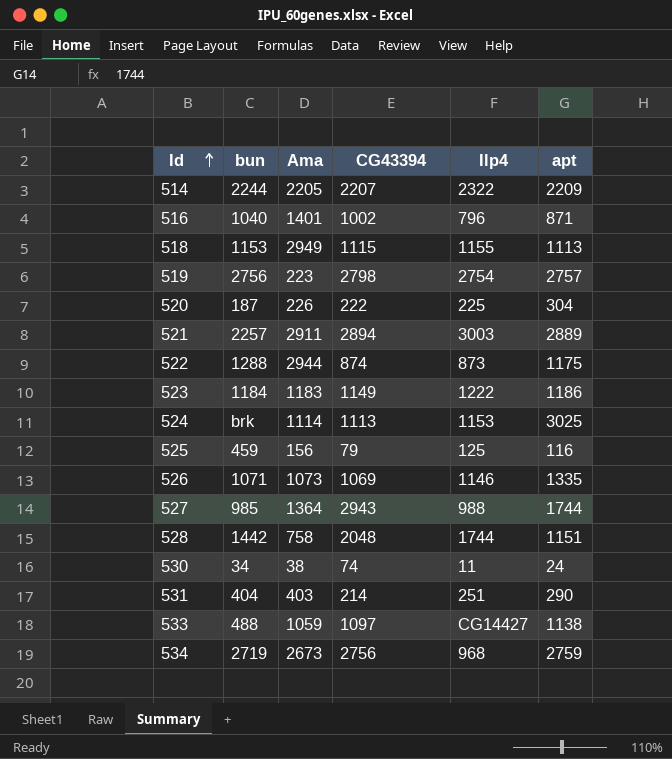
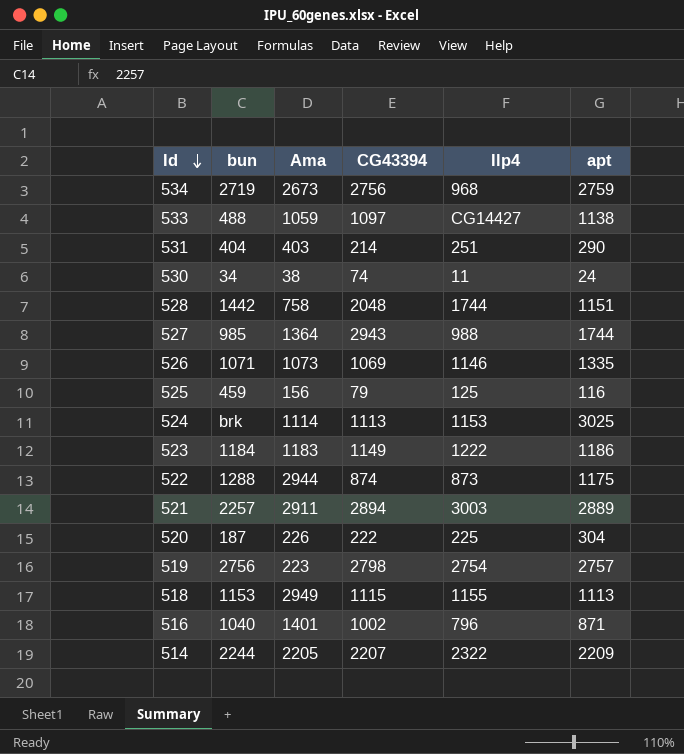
row order: Id ascending -> Id descending

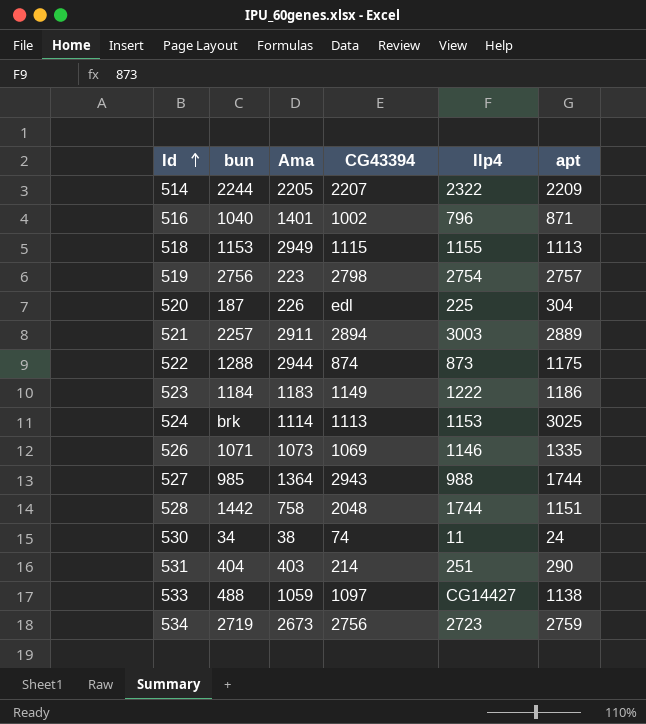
row order: Id descending -> Id ascending
row 525: 459 | 156 | 79 | 125 | 116 -> none
520 | CG43394: 222 -> edl
534 | Ilp4: 968 -> 2723

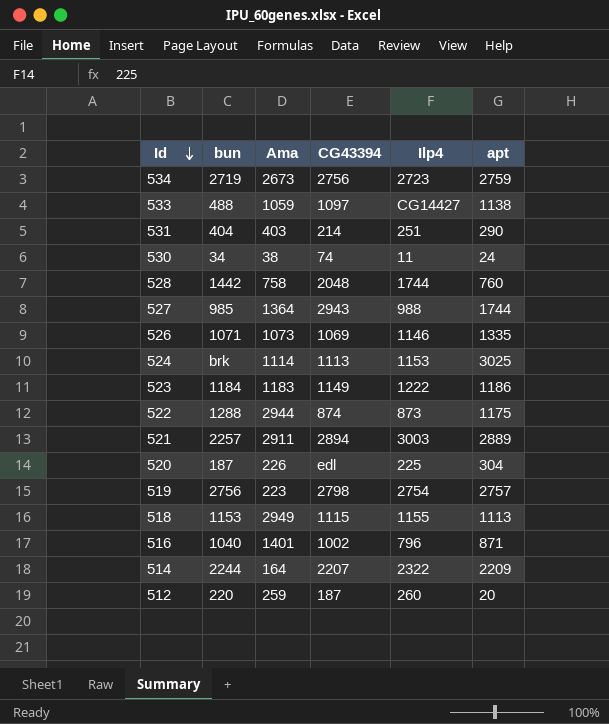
row order: Id ascending -> Id descending
528 | apt: 1151 -> 760
514 | Ama: 2205 -> 164
row 512: none -> 220 | 259 | 187 | 260 | 20

